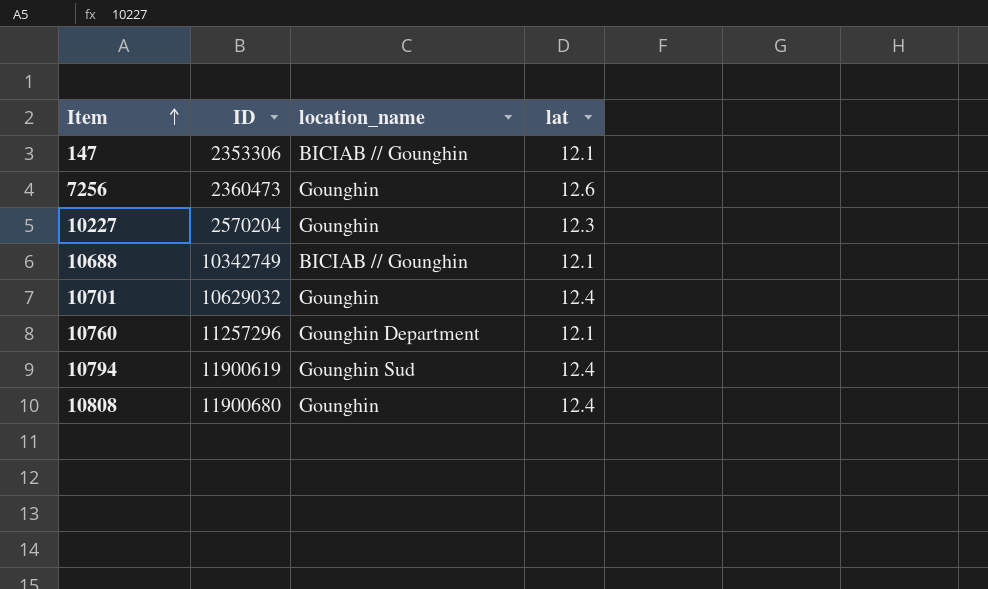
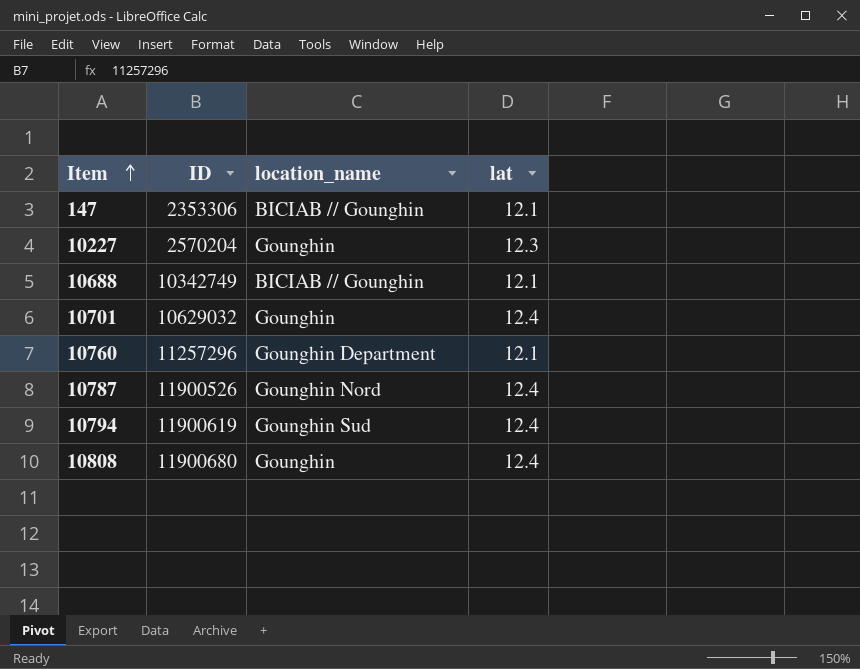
row 7256: 2360473 | Gounghin | 12.6 -> none
row 10787: none -> 11900526 | Gounghin Nord | 12.4

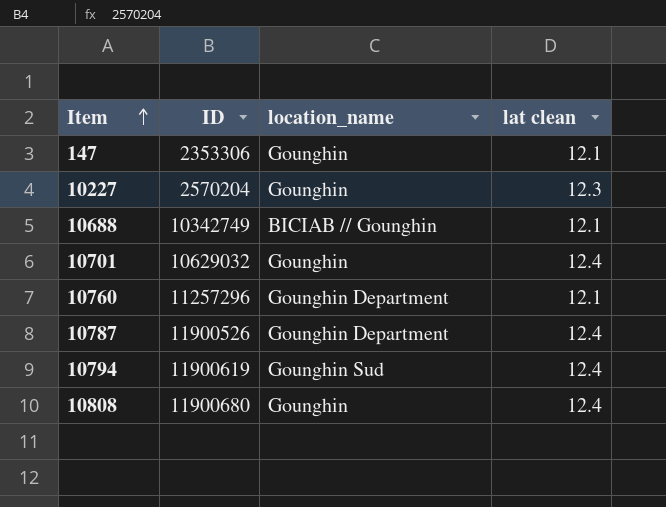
column name: lat -> lat clean
147 | location_name: BICIAB // Gounghin -> Gounghin
10787 | location_name: Gounghin Nord -> Gounghin Department

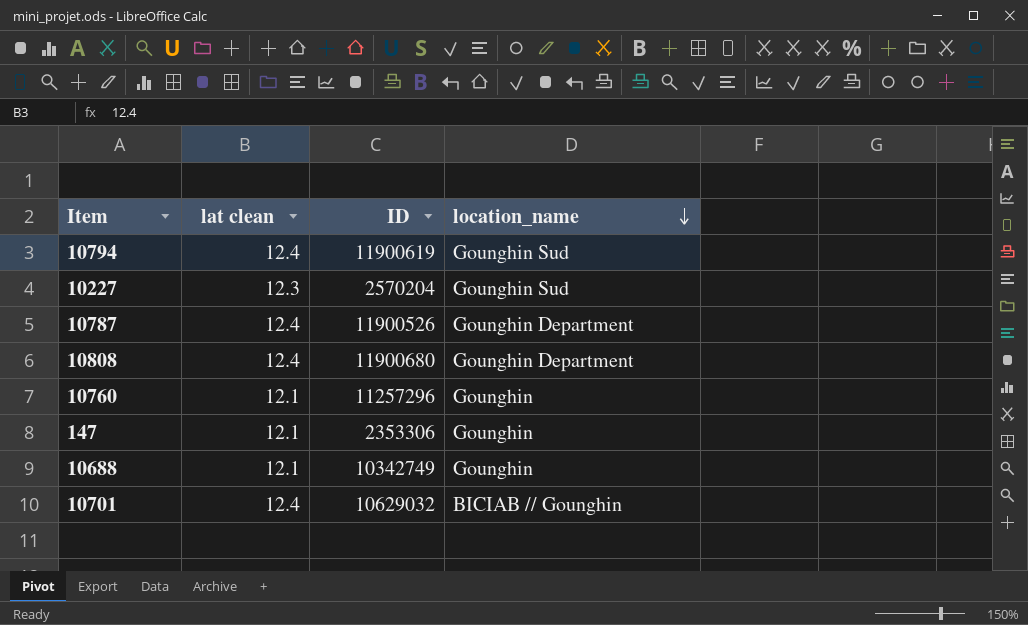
row order: Item ascending -> location_name descending
column lat clean | position: 4 -> 2
10227 | location_name: Gounghin -> Gounghin Sud
10808 | location_name: Gounghin -> Gounghin Department
10760 | location_name: Gounghin Department -> Gounghin
10688 | location_name: BICIAB // Gounghin -> Gounghin
10701 | location_name: Gounghin -> BICIAB // Gounghin

